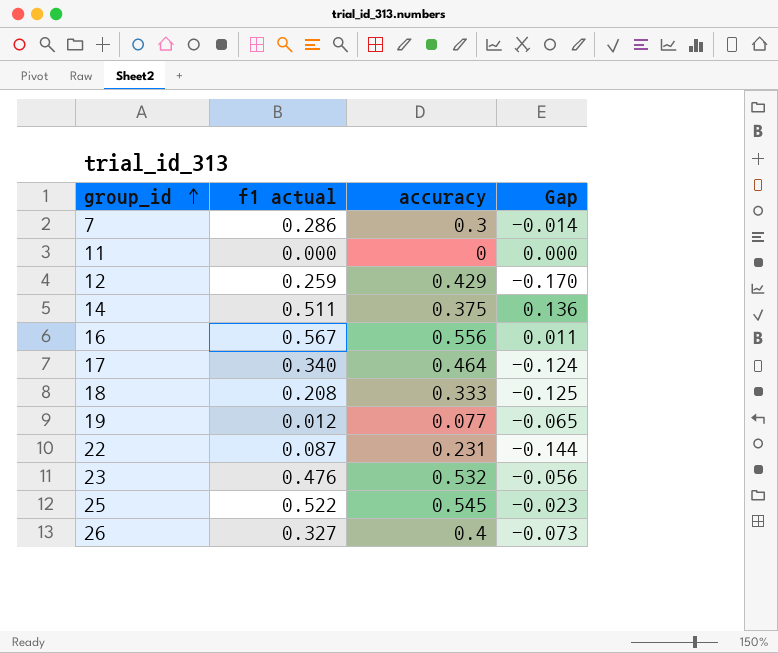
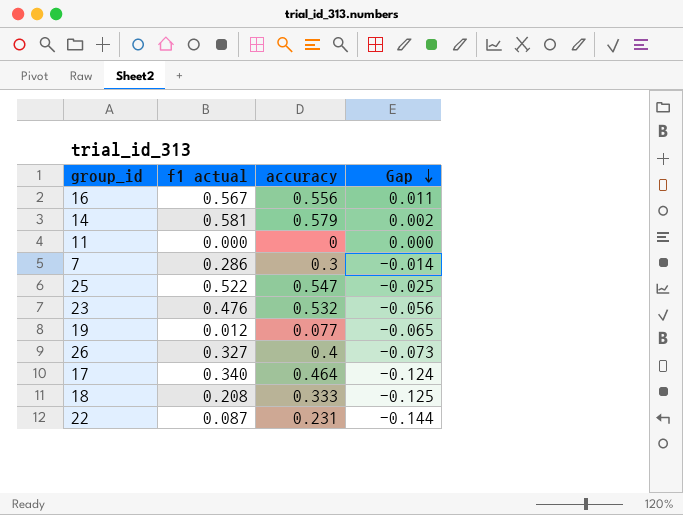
row order: group_id ascending -> Gap descending
row 12: 0.259 | 0.429 | -0.170 -> none
14 | f1 actual: 0.511 -> 0.581
14 | accuracy: 0.375 -> 0.579
14 | Gap: 0.136 -> 0.002
25 | accuracy: 0.545 -> 0.547
25 | Gap: -0.023 -> -0.025

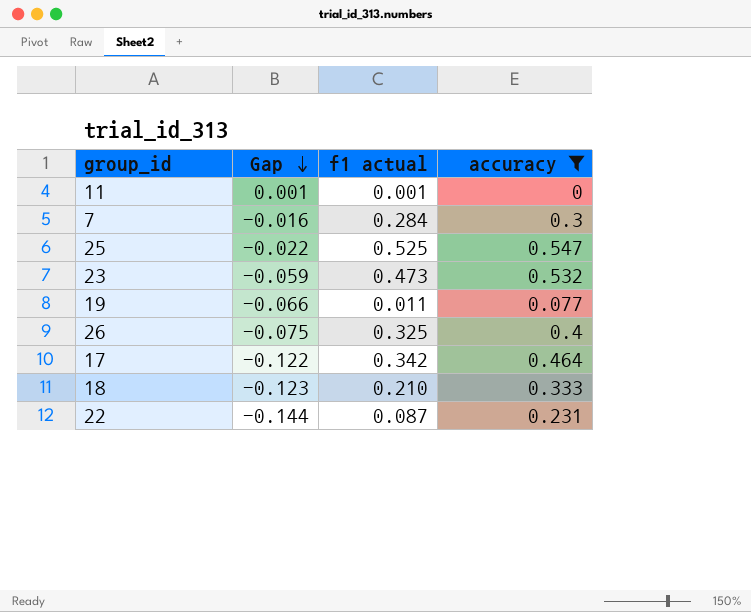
filter: none -> accuracy <= 0.547
column Gap | position: 4 -> 2
11 | Gap: 0.000 -> 0.001
11 | f1 actual: 0.000 -> 0.001
7 | Gap: -0.014 -> -0.016
7 | f1 actual: 0.286 -> 0.284
25 | Gap: -0.025 -> -0.022
25 | f1 actual: 0.522 -> 0.525
23 | Gap: -0.056 -> -0.059
23 | f1 actual: 0.476 -> 0.473
19 | Gap: -0.065 -> -0.066
19 | f1 actual: 0.012 -> 0.011
26 | Gap: -0.073 -> -0.075
26 | f1 actual: 0.327 -> 0.325
17 | Gap: -0.124 -> -0.122
17 | f1 actual: 0.340 -> 0.342
18 | Gap: -0.125 -> -0.123
18 | f1 actual: 0.208 -> 0.210

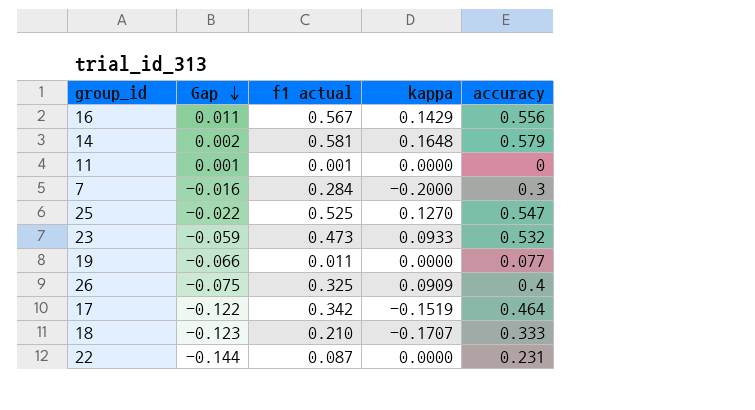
filter: accuracy <= 0.547 -> none
column kappa | position: none -> 4

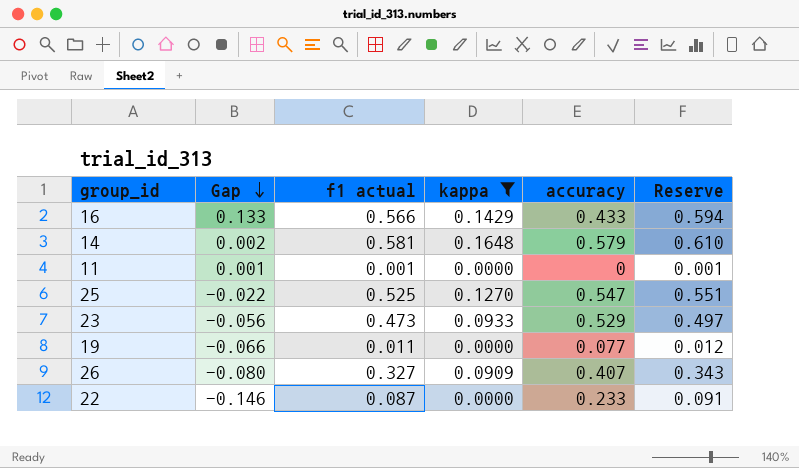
filter: none -> kappa >= 0.0000
column Reserve | formula: none -> [f1 actual] * 1.05
16 | Gap: 0.011 -> 0.133
16 | f1 actual: 0.567 -> 0.566
16 | accuracy: 0.556 -> 0.433
23 | Gap: -0.059 -> -0.056
23 | accuracy: 0.532 -> 0.529
26 | Gap: -0.075 -> -0.080
26 | f1 actual: 0.325 -> 0.327
26 | accuracy: 0.4 -> 0.407
22 | Gap: -0.144 -> -0.146
22 | accuracy: 0.231 -> 0.233

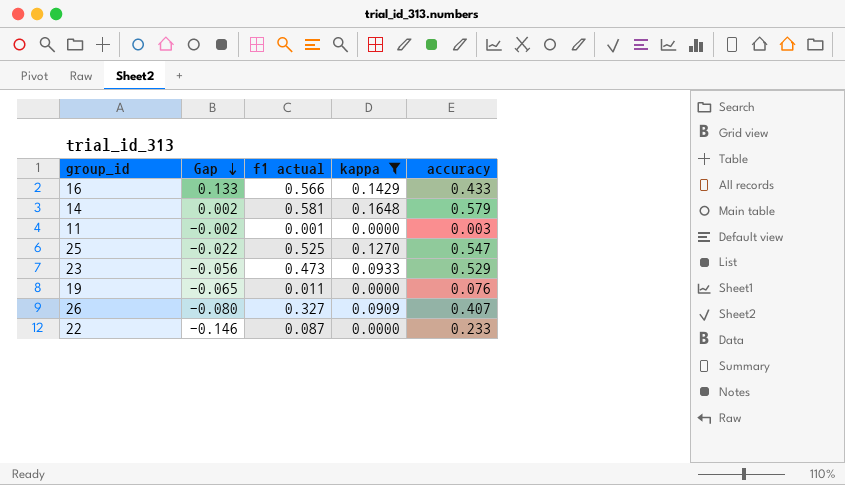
column Reserve | formula: [f1 actual] * 1.05 -> none
11 | Gap: 0.001 -> -0.002
11 | accuracy: 0 -> 0.003
19 | Gap: -0.066 -> -0.065
19 | accuracy: 0.077 -> 0.076

